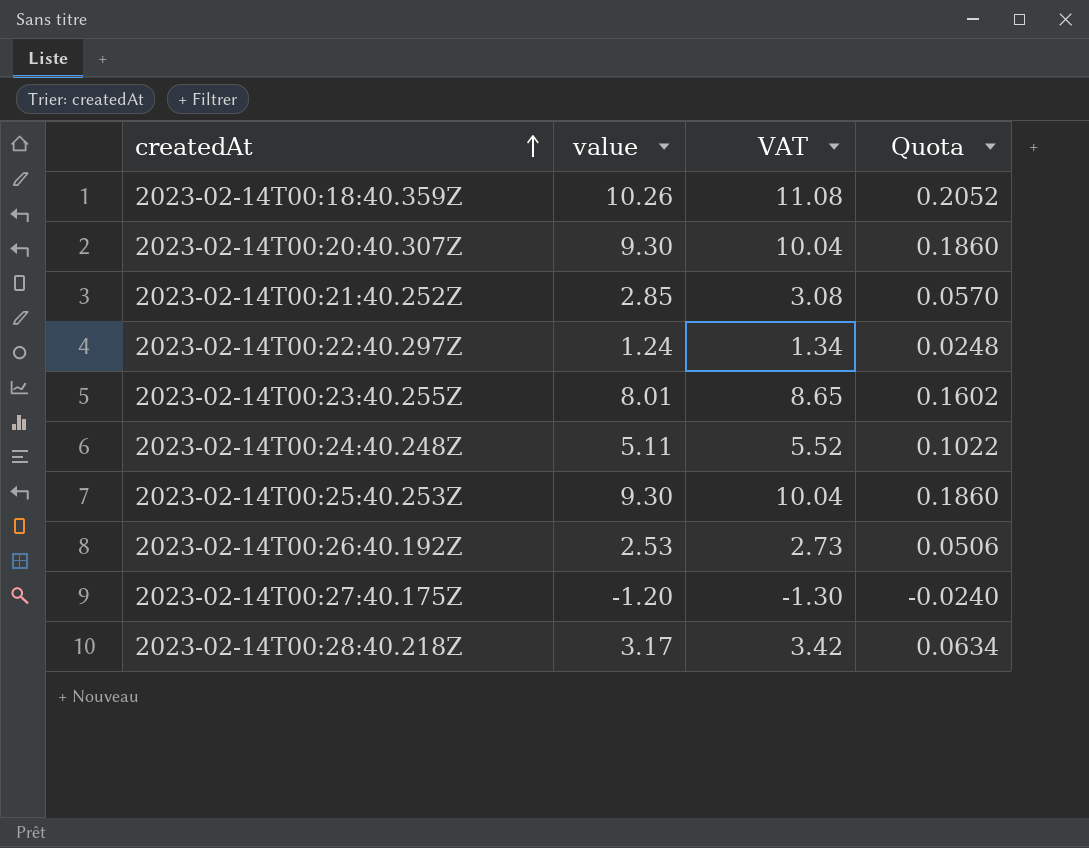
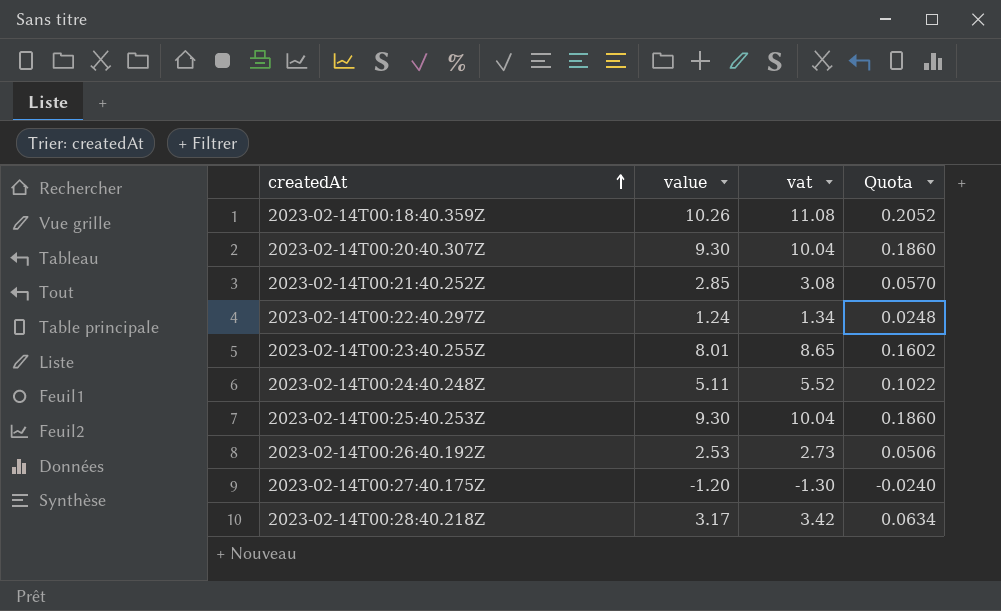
column name: VAT -> vat

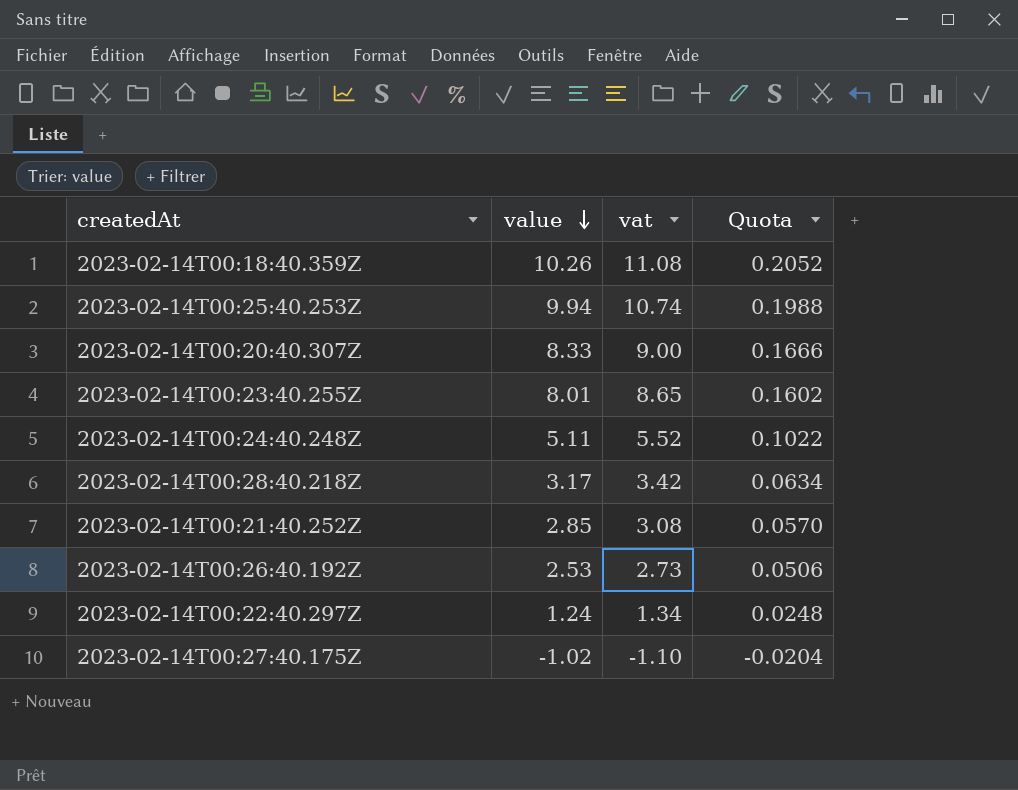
row order: createdAt ascending -> value descending
2023-02-14T00:25:40.253Z | value: 9.30 -> 9.94
2023-02-14T00:25:40.253Z | vat: 10.04 -> 10.74
2023-02-14T00:25:40.253Z | Quota: 0.1860 -> 0.1988
2023-02-14T00:20:40.307Z | value: 9.30 -> 8.33
2023-02-14T00:20:40.307Z | vat: 10.04 -> 9.00
2023-02-14T00:20:40.307Z | Quota: 0.1860 -> 0.1666
2023-02-14T00:27:40.175Z | value: -1.20 -> -1.02
2023-02-14T00:27:40.175Z | vat: -1.30 -> -1.10
2023-02-14T00:27:40.175Z | Quota: -0.0240 -> -0.0204

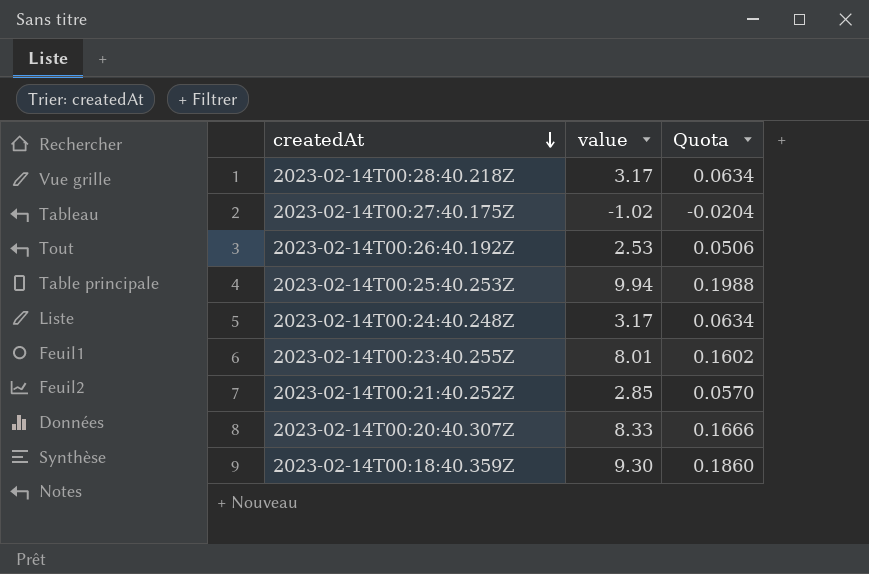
row order: value descending -> createdAt descending
column vat | formula: [value] * 1.08 -> none
row 2023-02-14T00:22:40.297Z: 1.24 | 1.34 | 0.0248 -> none
2023-02-14T00:24:40.248Z | value: 5.11 -> 3.17
2023-02-14T00:24:40.248Z | Quota: 0.1022 -> 0.0634
2023-02-14T00:18:40.359Z | value: 10.26 -> 9.30
2023-02-14T00:18:40.359Z | Quota: 0.2052 -> 0.1860

